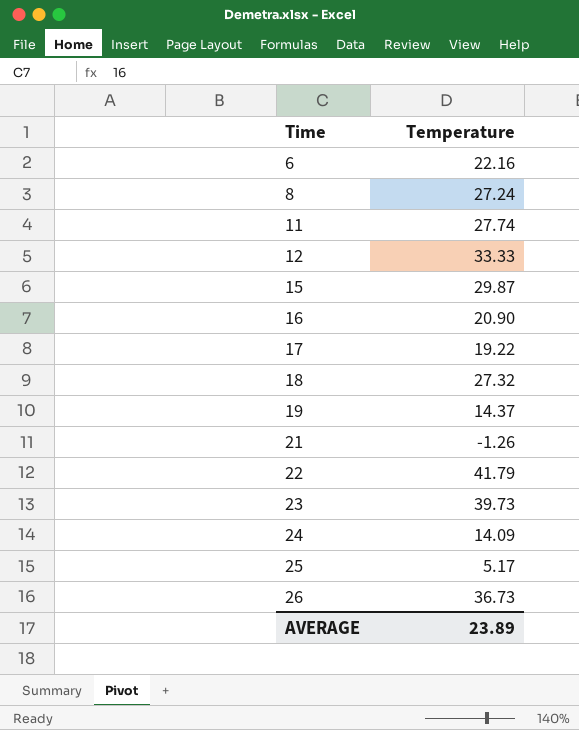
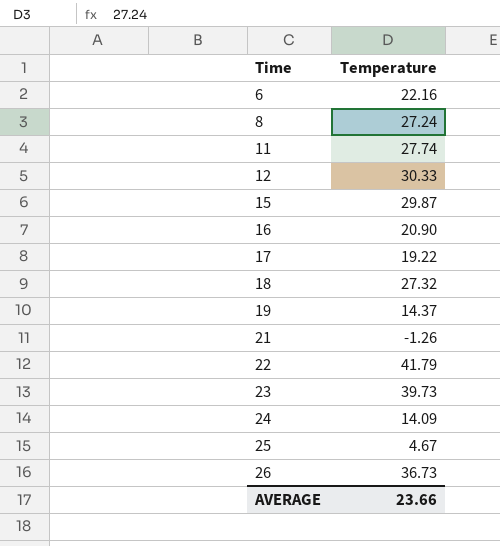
12 | Temperature: 33.33 -> 30.33
25 | Temperature: 5.17 -> 4.67
AVERAGE | Temperature: 23.89 -> 23.66

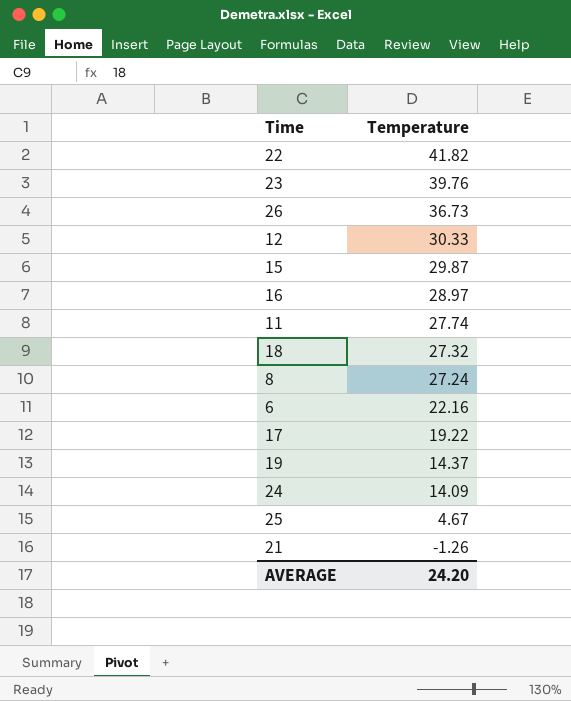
row order: Time ascending -> Temperature descending
22 | Temperature: 41.79 -> 41.82
23 | Temperature: 39.73 -> 39.76
16 | Temperature: 20.90 -> 28.97
AVERAGE | Temperature: 23.66 -> 24.20

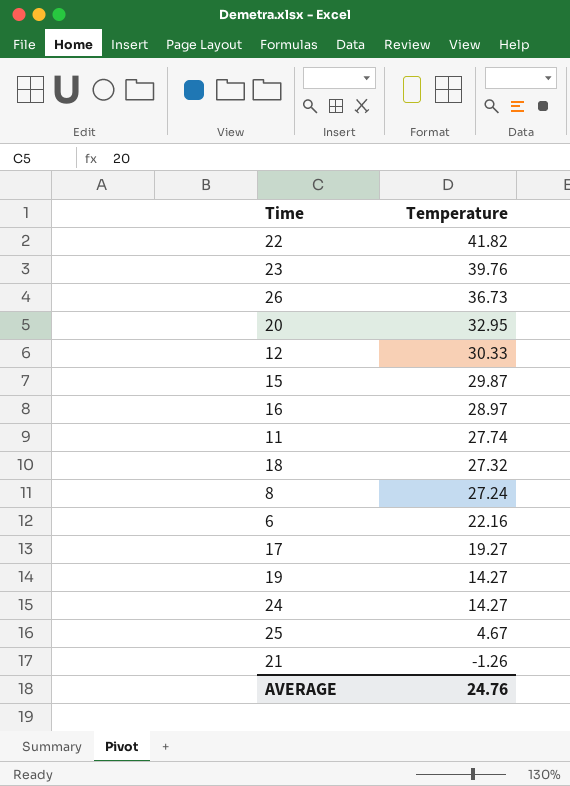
row 20: none -> 32.95
17 | Temperature: 19.22 -> 19.27
19 | Temperature: 14.37 -> 14.27
24 | Temperature: 14.09 -> 14.27
AVERAGE | Temperature: 24.20 -> 24.76

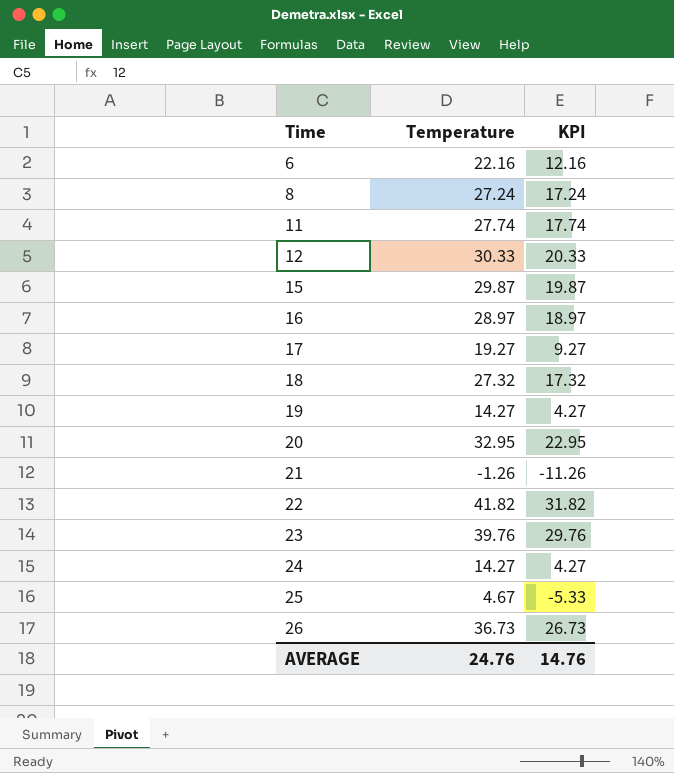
row order: Temperature descending -> Time ascending
column KPI | formula: none -> [Temperature] - 10

